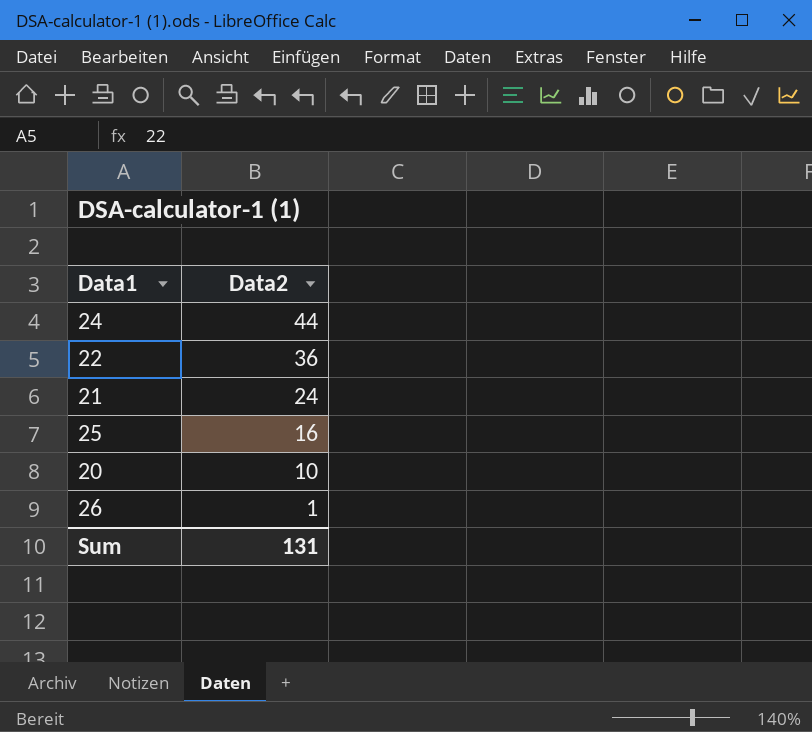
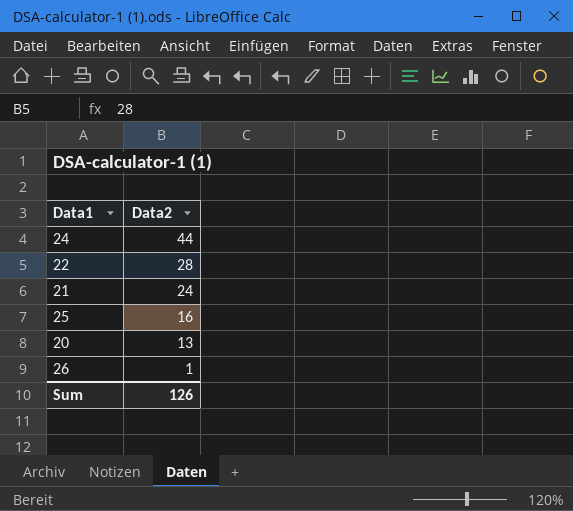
22 | Data2: 36 -> 28
20 | Data2: 10 -> 13
Sum | Data2: 131 -> 126

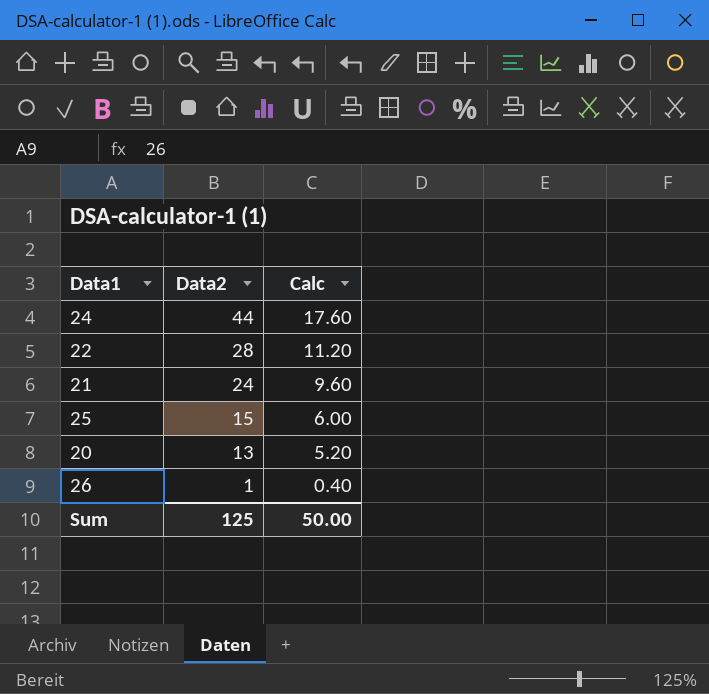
column Calc | formula: none -> [Data2] * 0.4
25 | Data2: 16 -> 15
Sum | Data2: 126 -> 125

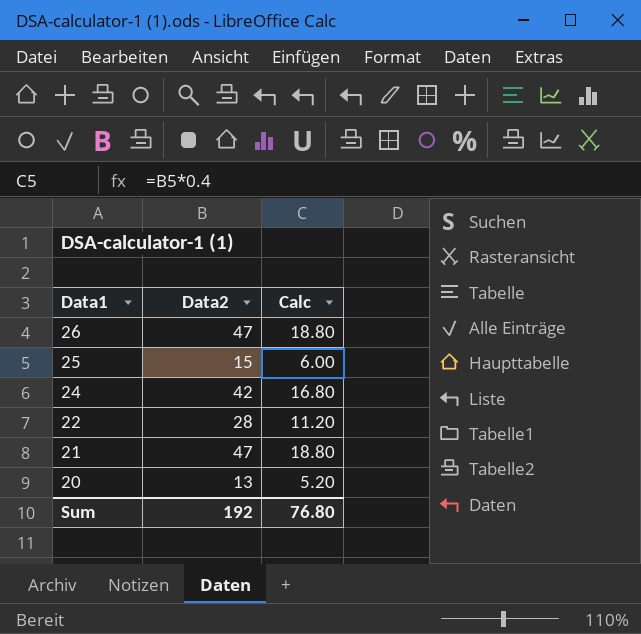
row order: Data2 descending -> Data1 descending
26 | Data2: 1 -> 47
26 | Calc: 0.40 -> 18.80
24 | Data2: 44 -> 42
24 | Calc: 17.60 -> 16.80
21 | Data2: 24 -> 47
21 | Calc: 9.60 -> 18.80
Sum | Data2: 125 -> 192
Sum | Calc: 50.00 -> 76.80

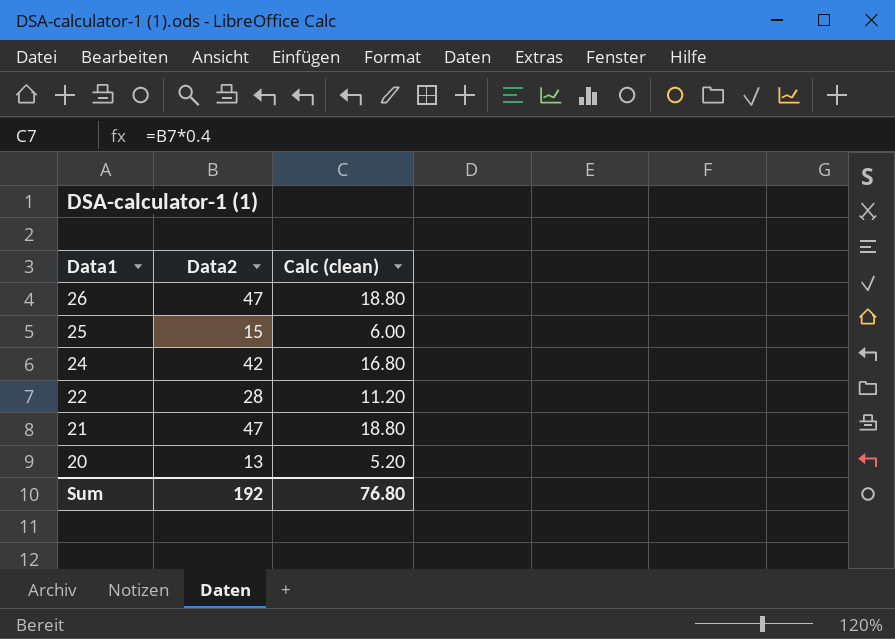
column name: Calc -> Calc (clean)

